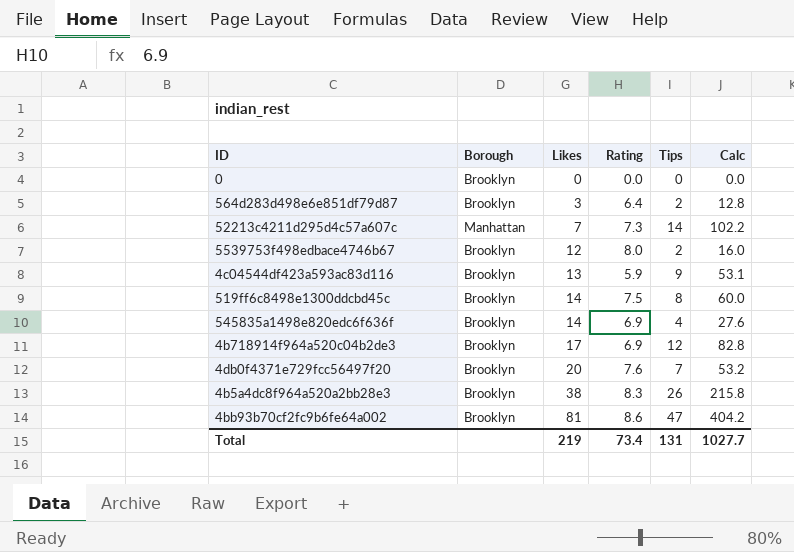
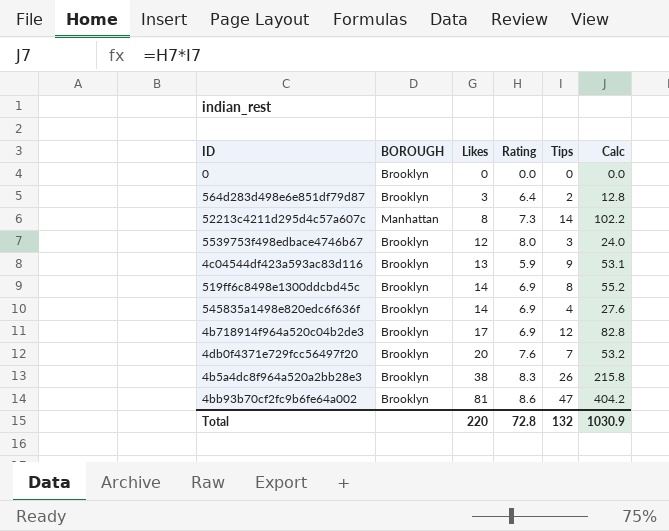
column name: Borough -> BOROUGH
52213c4211d295d4c57a607c | Likes: 7 -> 8
5539753f498edbace4746b67 | Tips: 2 -> 3
5539753f498edbace4746b67 | Calc: 16.0 -> 24.0
519ff6c8498e1300ddcbd45c | Rating: 7.5 -> 6.9
519ff6c8498e1300ddcbd45c | Calc: 60.0 -> 55.2
Total | Likes: 219 -> 220
Total | Rating: 73.4 -> 72.8
Total | Tips: 131 -> 132
Total | Calc: 1027.7 -> 1030.9

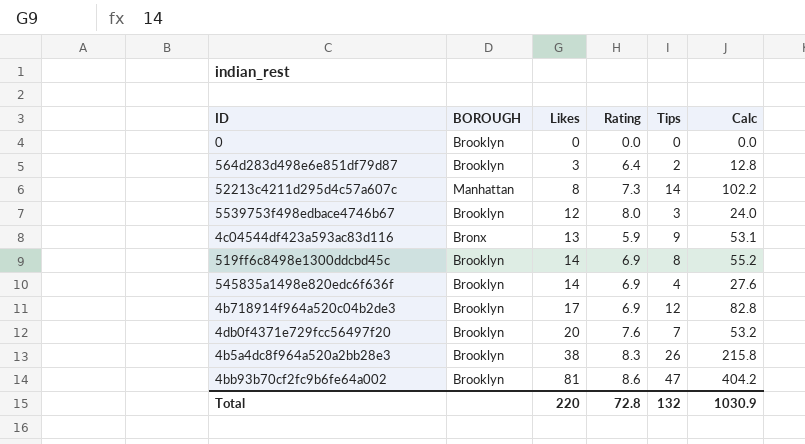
4c04544df423a593ac83d116 | BOROUGH: Brooklyn -> Bronx

